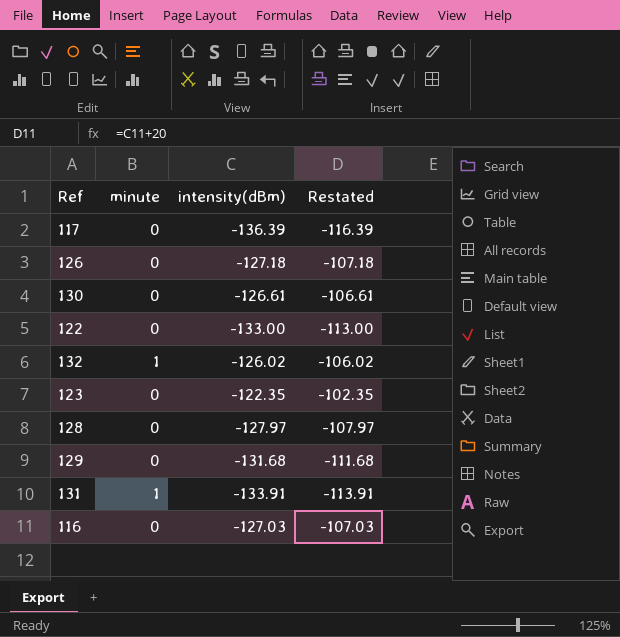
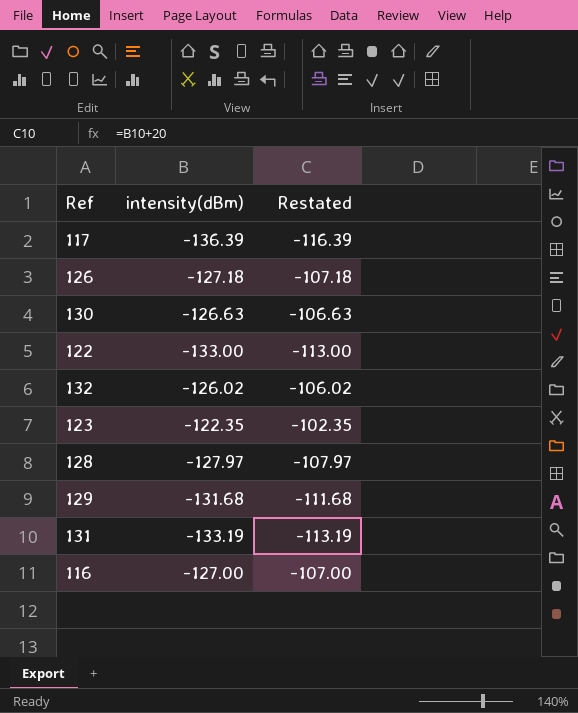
column minute | position: 2 -> none
130 | intensity(dBm): -126.61 -> -126.63
130 | Restated: -106.61 -> -106.63
131 | intensity(dBm): -133.91 -> -133.19
131 | Restated: -113.91 -> -113.19
116 | intensity(dBm): -127.03 -> -127.00
116 | Restated: -107.03 -> -107.00

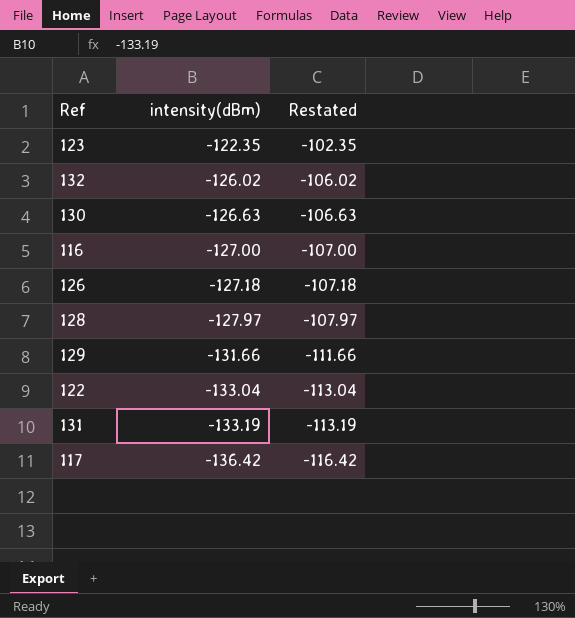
row order: none -> intensity(dBm) descending
129 | intensity(dBm): -131.68 -> -131.66
129 | Restated: -111.68 -> -111.66
122 | intensity(dBm): -133.00 -> -133.04
122 | Restated: -113.00 -> -113.04
117 | intensity(dBm): -136.39 -> -136.42
117 | Restated: -116.39 -> -116.42

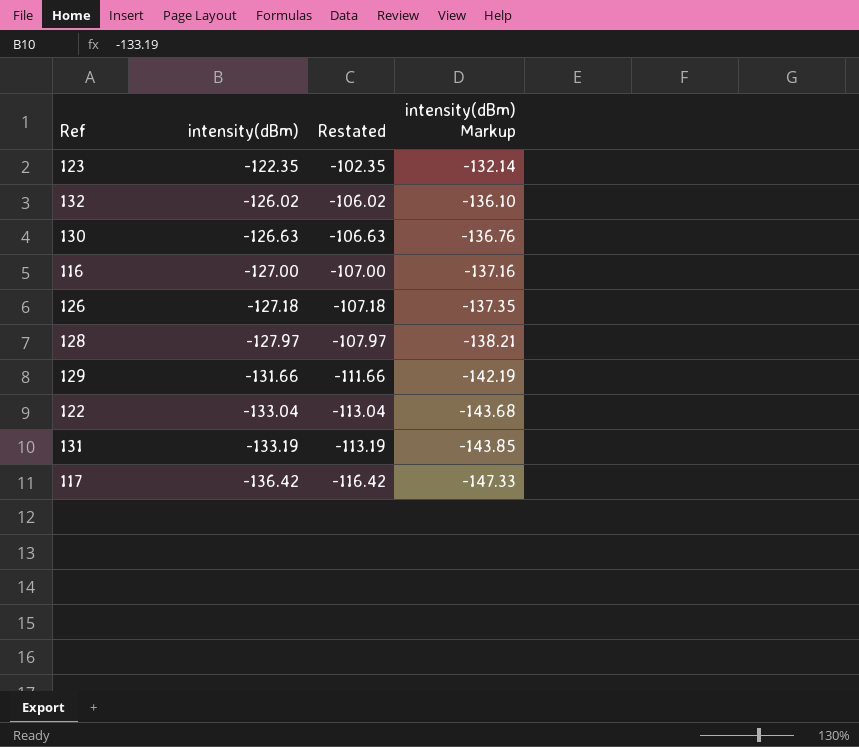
column intensity(dBm) Markup | formula: none -> [intensity(dBm)] * 1.08

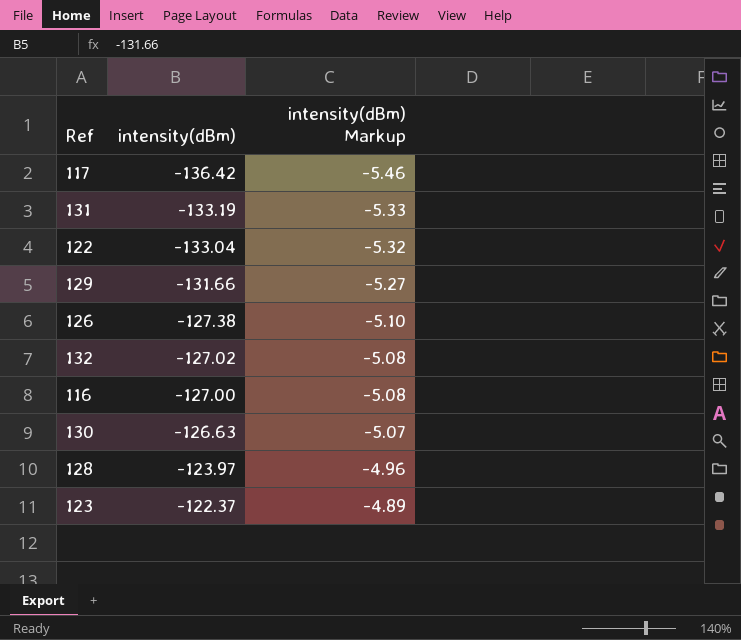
row order: intensity(dBm) descending -> intensity(dBm) ascending
column Restated | formula: [intensity(dBm)] + 20 -> none
column intensity(dBm) Markup | formula: [intensity(dBm)] * 1.08 -> [intensity(dBm)] * 0.04
126 | intensity(dBm): -127.18 -> -127.38
132 | intensity(dBm): -126.02 -> -127.02
128 | intensity(dBm): -127.97 -> -123.97
123 | intensity(dBm): -122.35 -> -122.37

